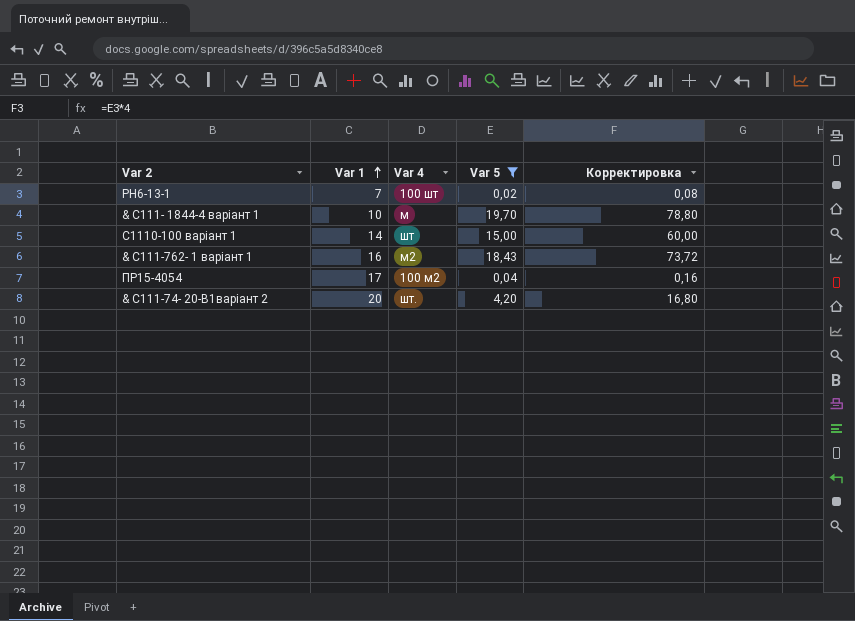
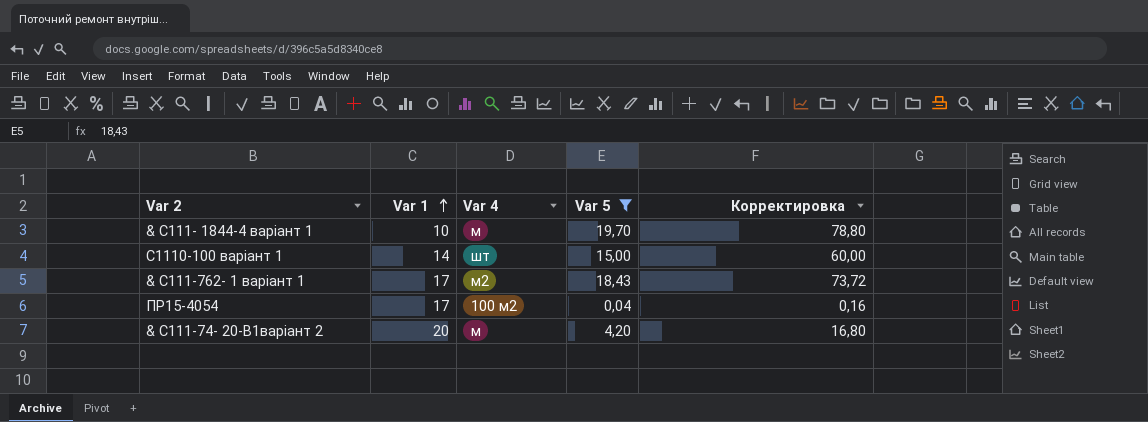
row РН6-13-1: 7 | 100 шт | 0,02 | 0,08 -> none
& С111-762- 1 варіант 1 | Var 1: 16 -> 17
& С111-74- 20-В1варіант 2 | Var 4: шт. -> м

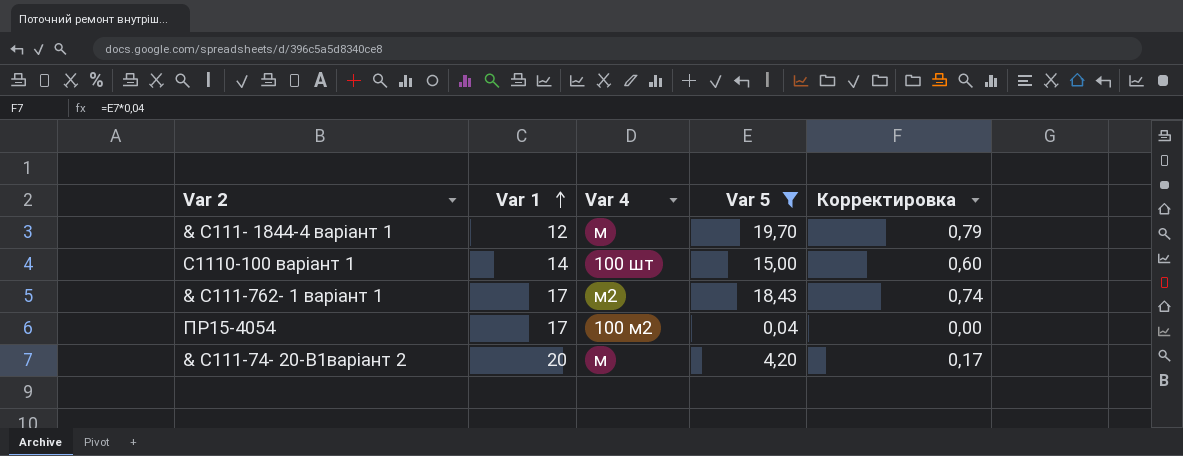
column Корректировка | formula: [Var 5] * 4 -> [Var 5] * 0,04
& С111- 1844-4 варіант 1 | Var 1: 10 -> 12
С1110-100 варіант 1 | Var 4: шт -> 100 шт

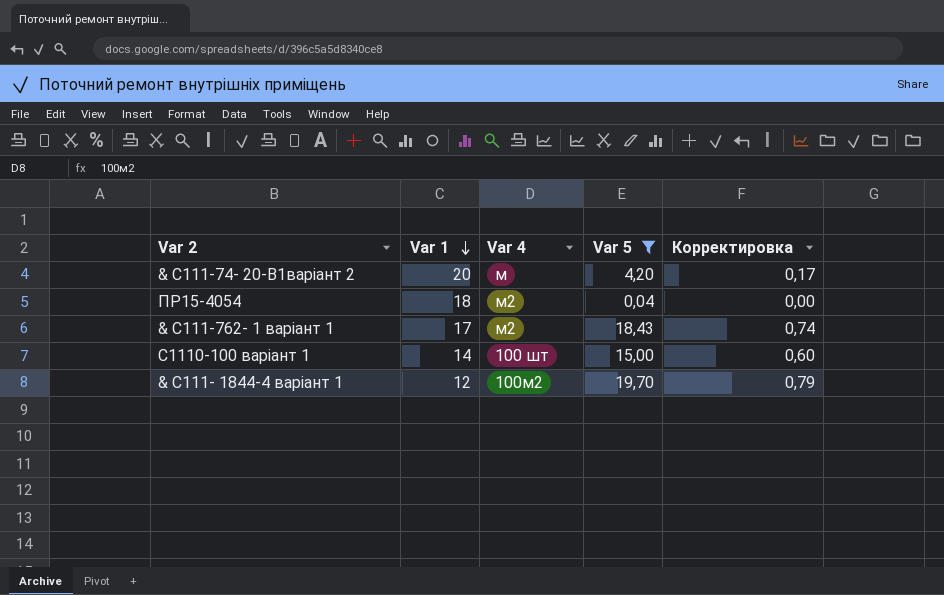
row order: Var 1 ascending -> Var 1 descending
ПР15-4054 | Var 1: 17 -> 18
ПР15-4054 | Var 4: 100 м2 -> м2
& С111- 1844-4 варіант 1 | Var 4: м -> 100м2

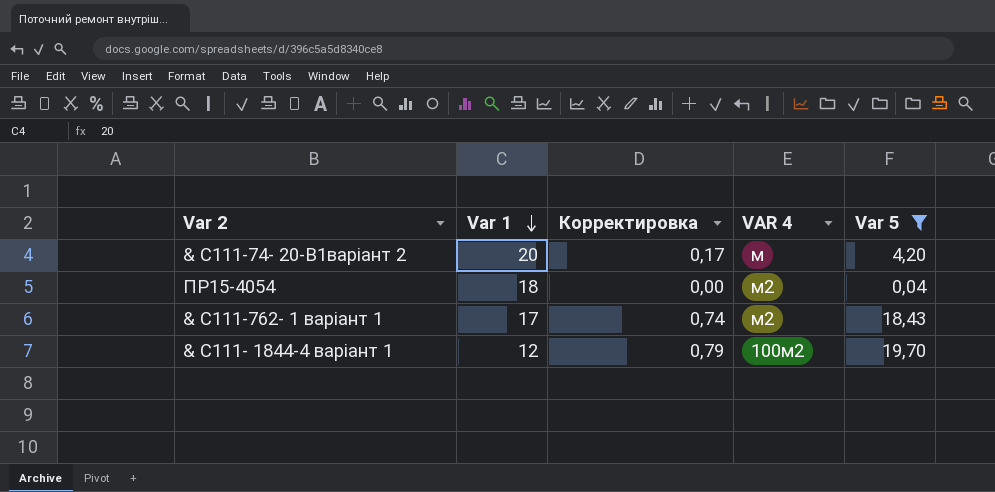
column Корректировка | position: 5 -> 3
column name: Var 4 -> VAR 4
row С1110-100 варіант 1: 14 | 100 шт | 15,00 | 0,60 -> none

